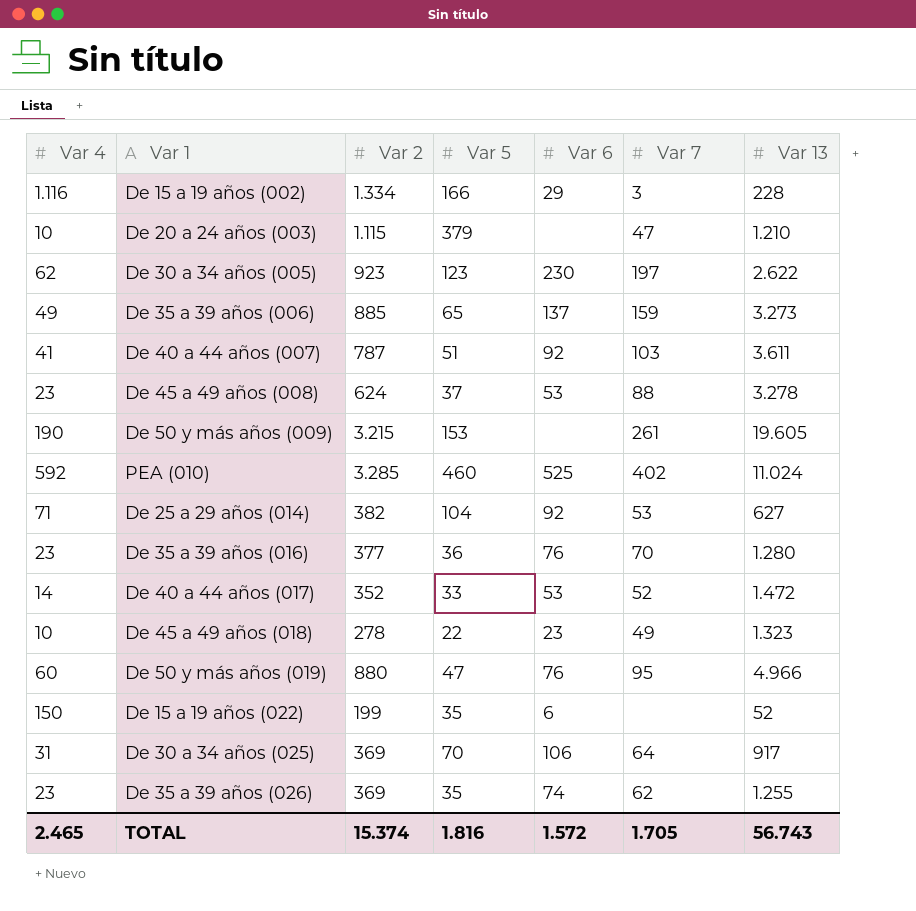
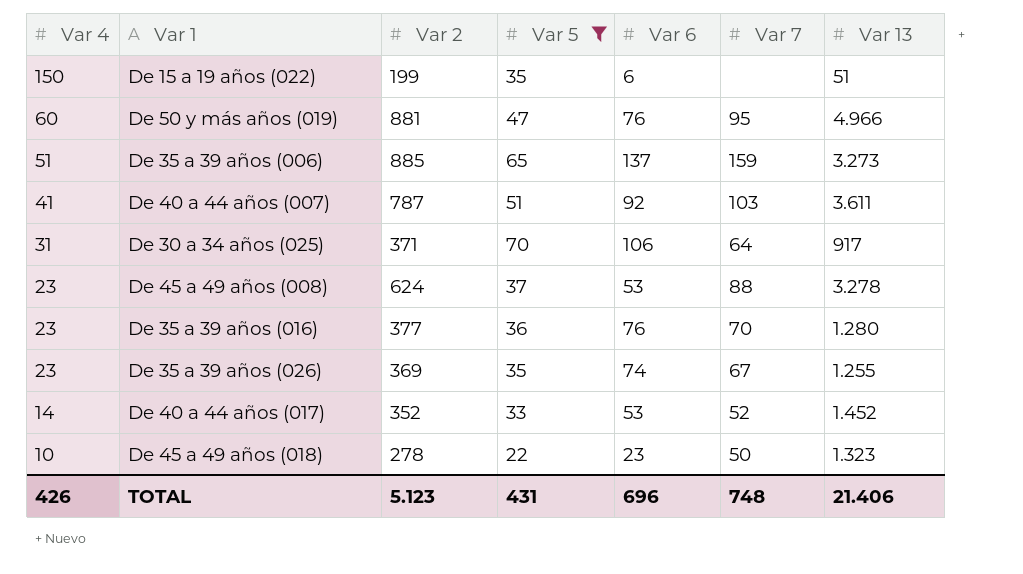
filter: none -> Var 5 <= 70
row order: none -> Var 4 descending
De 15 a 19 años (022) | Var 13: 52 -> 51
De 50 y más años (019) | Var 2: 880 -> 881
De 35 a 39 años (006) | Var 4: 49 -> 51
De 30 a 34 años (025) | Var 2: 369 -> 371
De 35 a 39 años (026) | Var 7: 62 -> 67
De 40 a 44 años (017) | Var 13: 1.472 -> 1.452
De 45 a 49 años (018) | Var 7: 49 -> 50
TOTAL | Var 4: 2.465 -> 426
TOTAL | Var 2: 15.374 -> 5.123
TOTAL | Var 5: 1.816 -> 431
TOTAL | Var 6: 1.572 -> 696
TOTAL | Var 7: 1.705 -> 748
TOTAL | Var 13: 56.743 -> 21.406

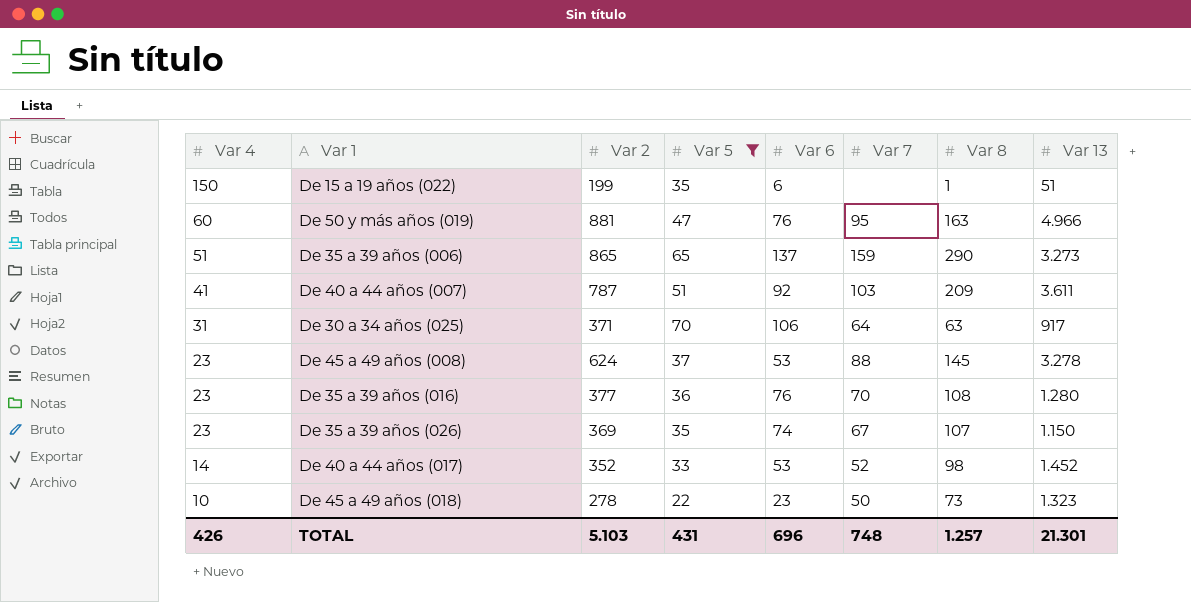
column Var 8 | position: none -> 7
De 35 a 39 años (006) | Var 2: 885 -> 865
De 35 a 39 años (026) | Var 13: 1.255 -> 1.150
TOTAL | Var 2: 5.123 -> 5.103
TOTAL | Var 13: 21.406 -> 21.301

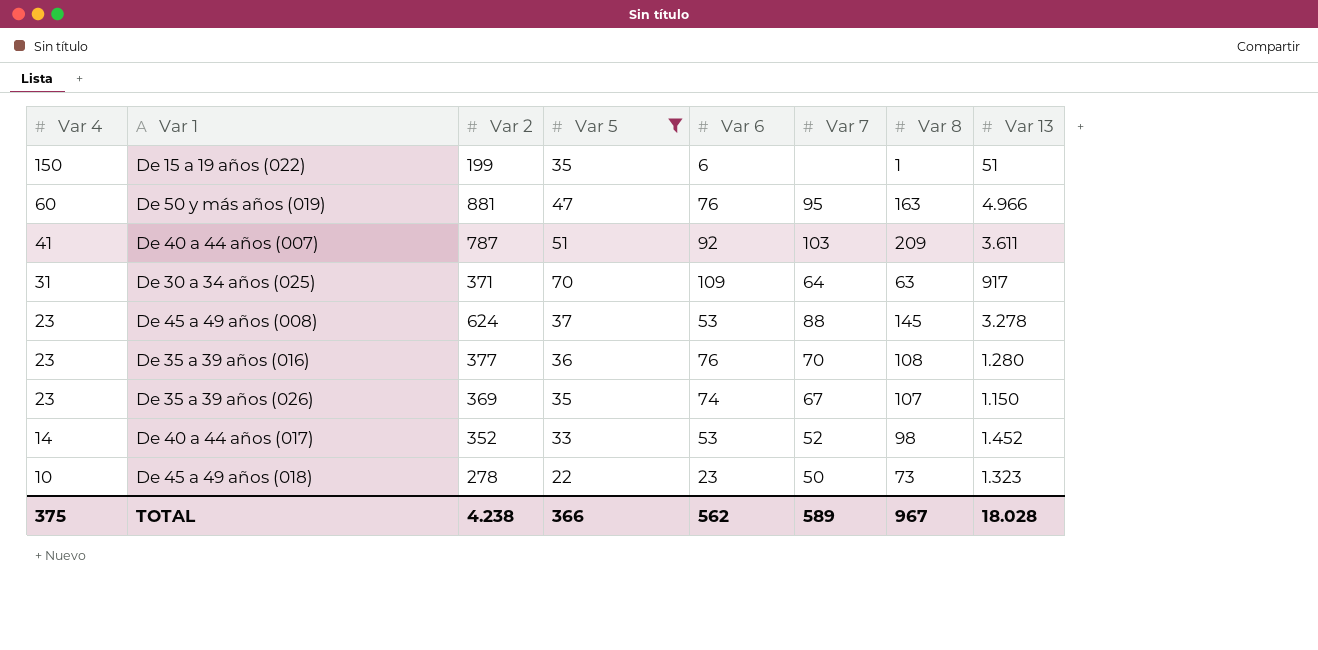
row De 35 a 39 años (006): 51 | 865 | 65 | 137 | 159 | 290 | 3.273 -> none
De 30 a 34 años (025) | Var 6: 106 -> 109
TOTAL | Var 4: 426 -> 375
TOTAL | Var 2: 5.103 -> 4.238
TOTAL | Var 5: 431 -> 366
TOTAL | Var 6: 696 -> 562
TOTAL | Var 7: 748 -> 589
TOTAL | Var 8: 1.257 -> 967
TOTAL | Var 13: 21.301 -> 18.028

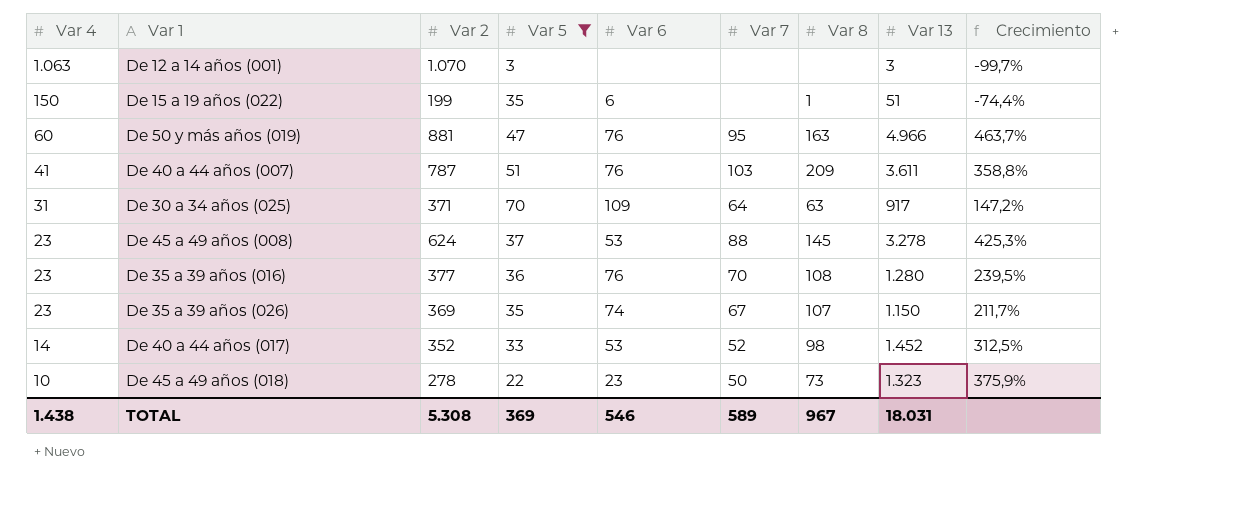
column Crecimiento | formula: none -> ([Var 13] - [Var 2]) / [Var 2]
row De 12 a 14 años (001): none -> 1.063 | 1.070 | 3 | none | none | none | 3 | -99,7%
De 40 a 44 años (007) | Var 6: 92 -> 76
TOTAL | Var 4: 375 -> 1.438
TOTAL | Var 2: 4.238 -> 5.308
TOTAL | Var 5: 366 -> 369
TOTAL | Var 6: 562 -> 546
TOTAL | Var 13: 18.028 -> 18.031

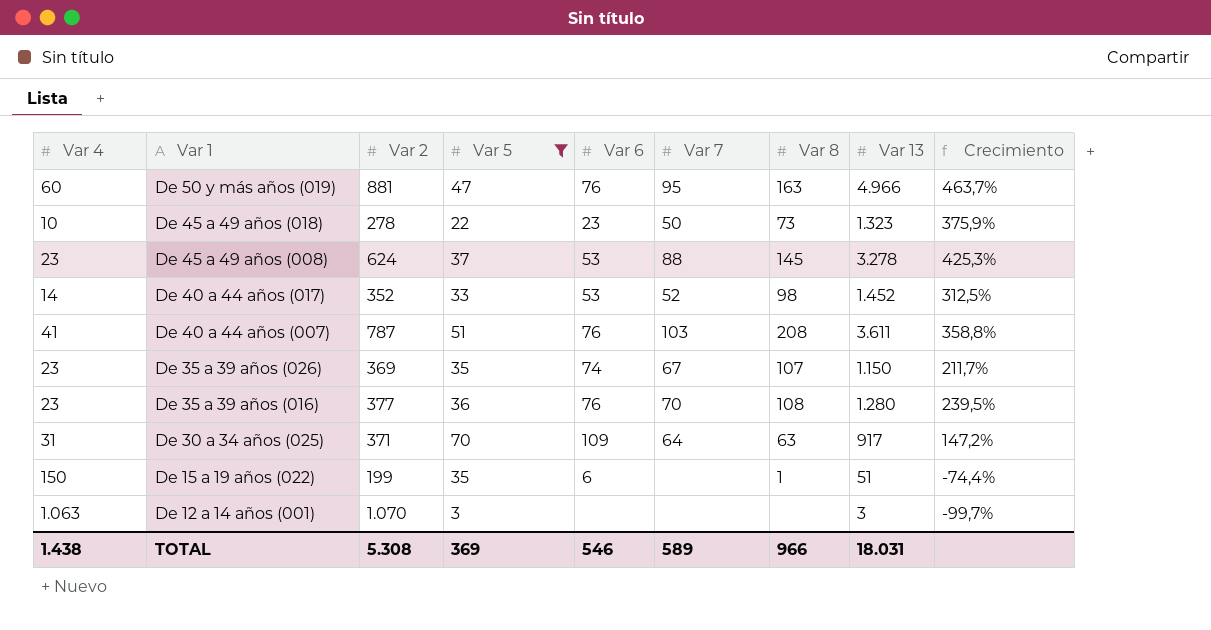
row order: Var 4 descending -> Var 1 descending
De 40 a 44 años (007) | Var 8: 209 -> 208
TOTAL | Var 8: 967 -> 966

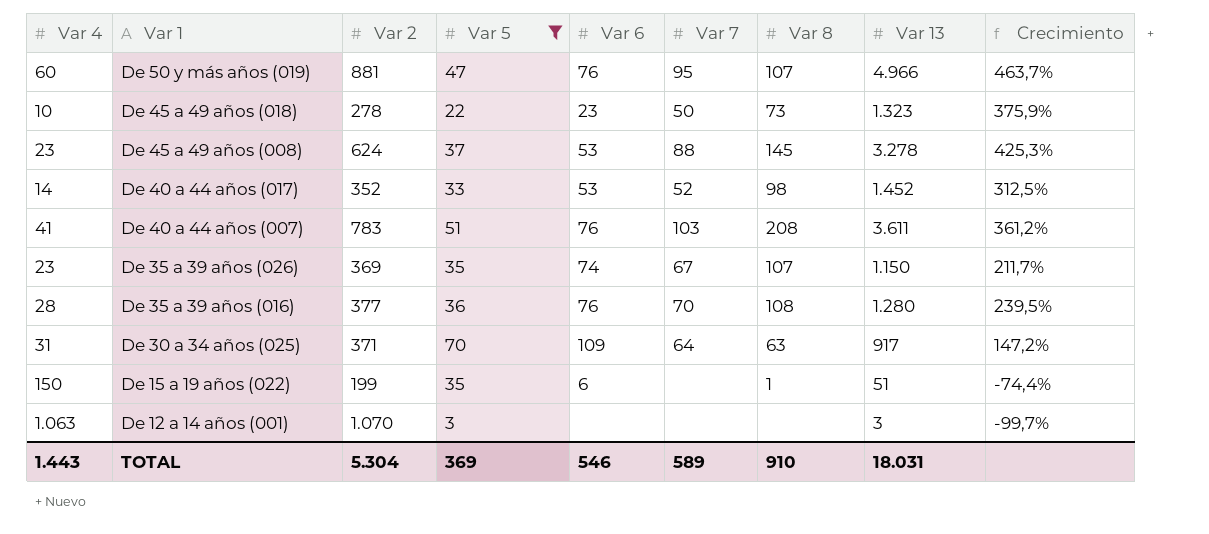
De 50 y más años (019) | Var 8: 163 -> 107
De 40 a 44 años (007) | Var 2: 787 -> 783
De 40 a 44 años (007) | Crecimiento: 358,8% -> 361,2%
De 35 a 39 años (016) | Var 4: 23 -> 28
TOTAL | Var 4: 1.438 -> 1.443
TOTAL | Var 2: 5.308 -> 5.304
TOTAL | Var 8: 966 -> 910

